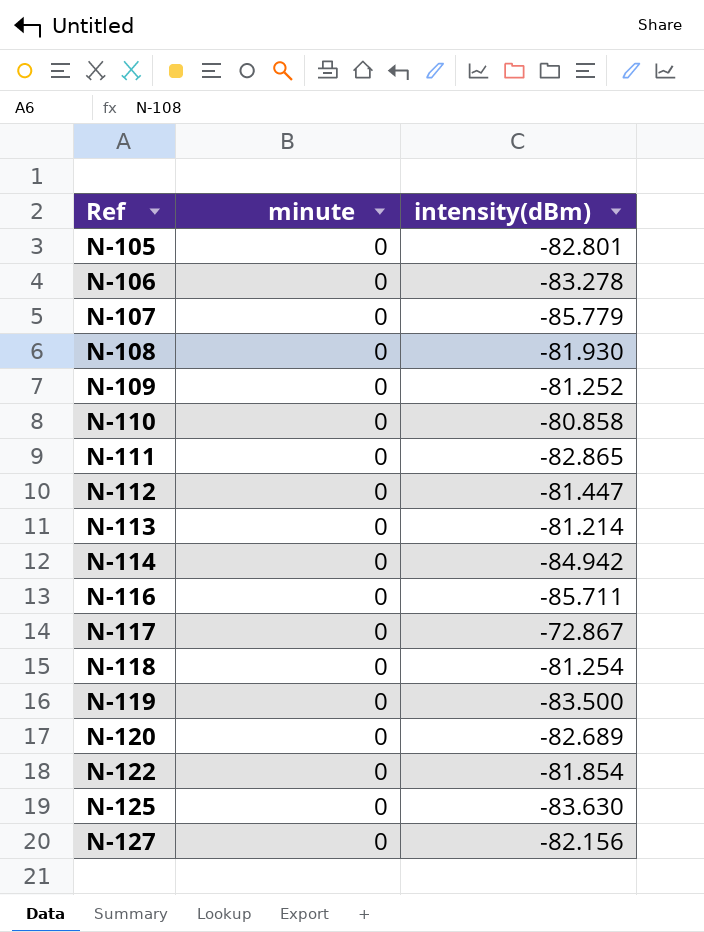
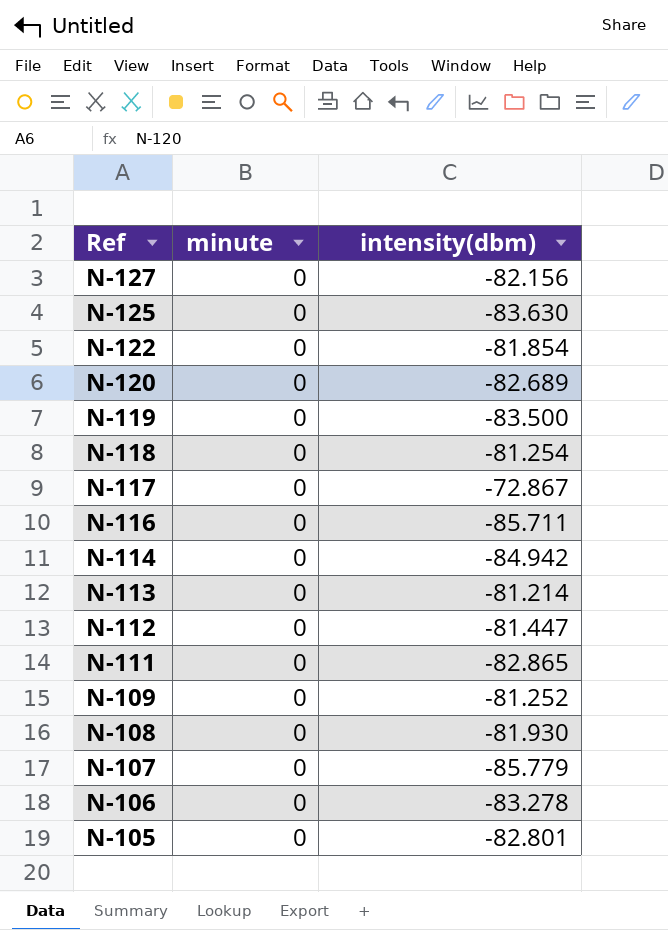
row order: Ref ascending -> Ref descending
column name: intensity(dBm) -> intensity(dbm)
row N-110: 0 | -80.858 -> none

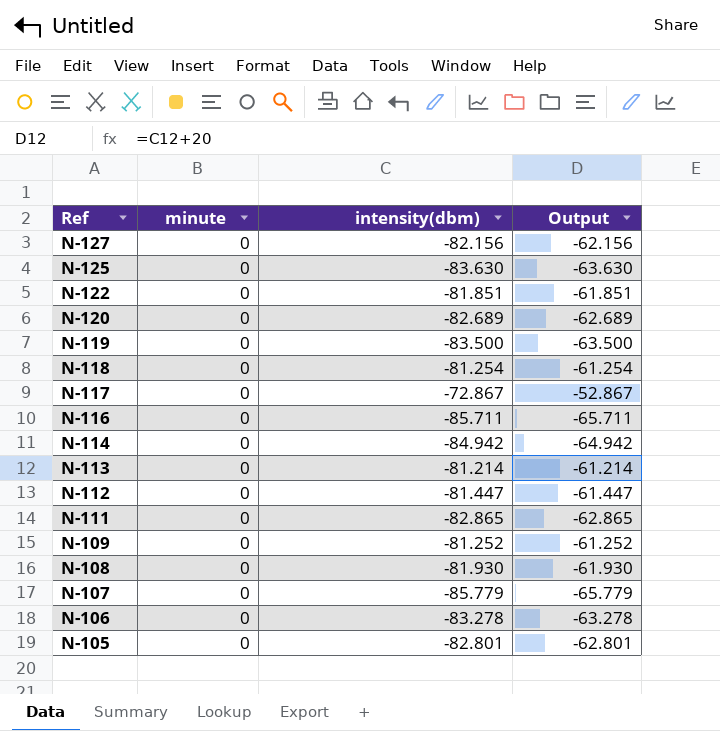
column Output | formula: none -> [intensity(dbm)] + 20
N-122 | intensity(dbm): -81.854 -> -81.851

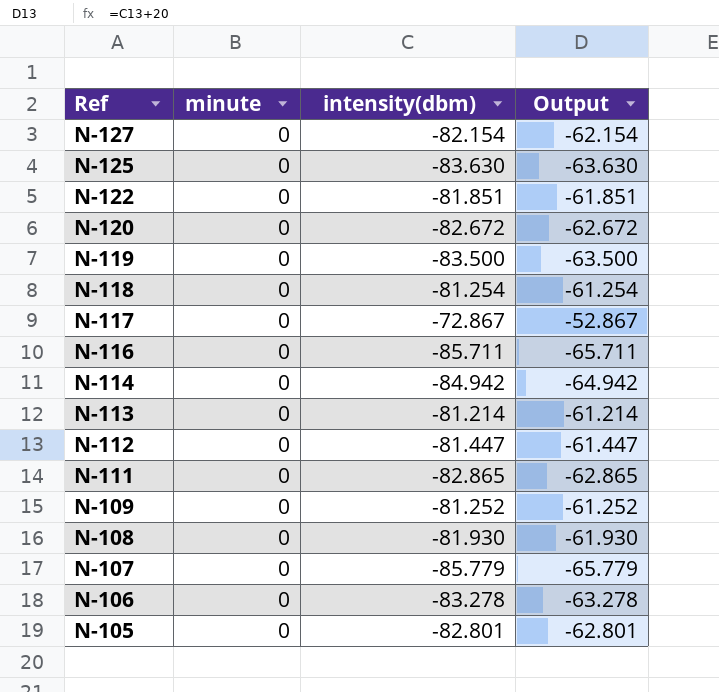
N-127 | intensity(dbm): -82.156 -> -82.154
N-127 | Output: -62.156 -> -62.154
N-120 | intensity(dbm): -82.689 -> -82.672
N-120 | Output: -62.689 -> -62.672

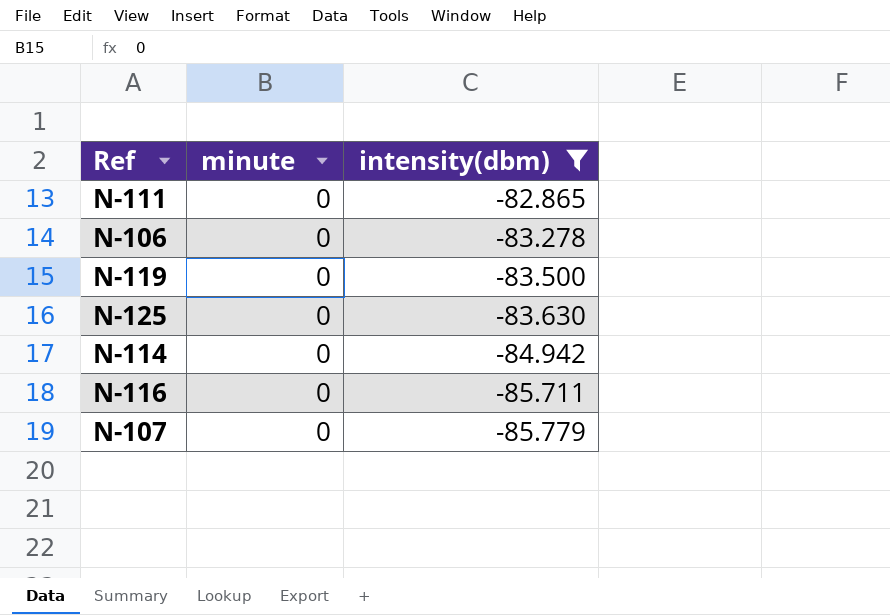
filter: none -> intensity(dbm) <= -82.865
row order: Ref descending -> intensity(dbm) descending
column Output | formula: [intensity(dbm)] + 20 -> none

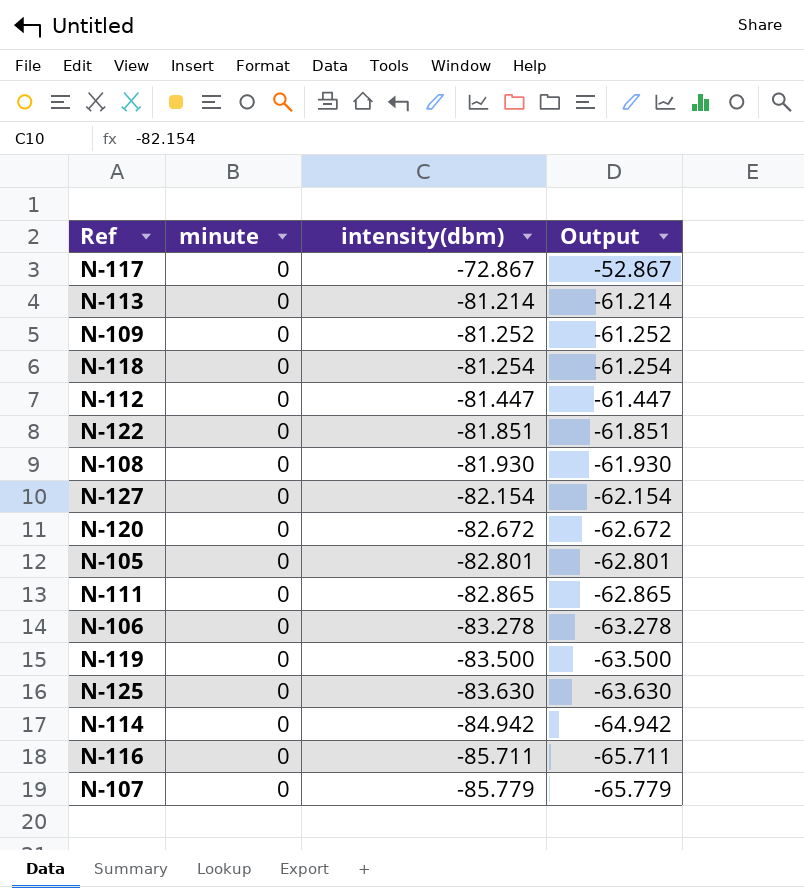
filter: intensity(dbm) <= -82.865 -> none
column Output | formula: none -> [intensity(dbm)] + 20

